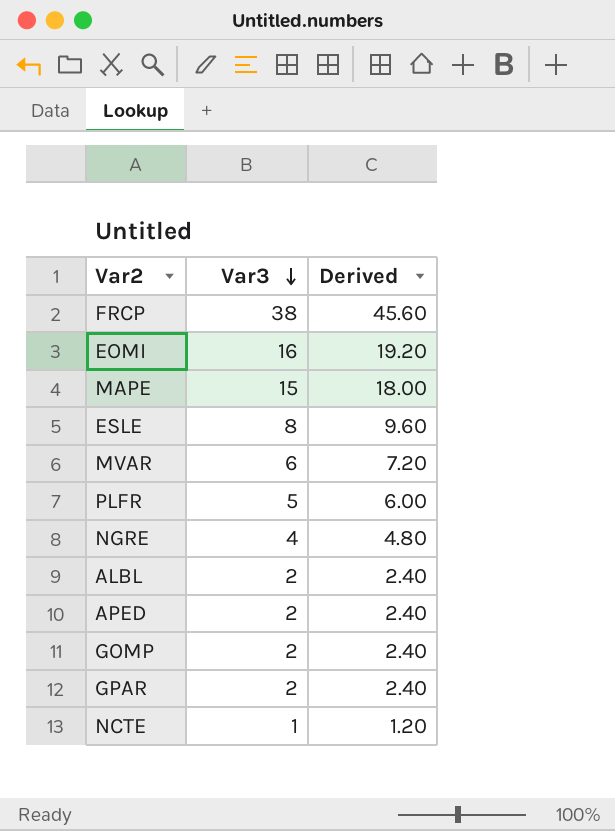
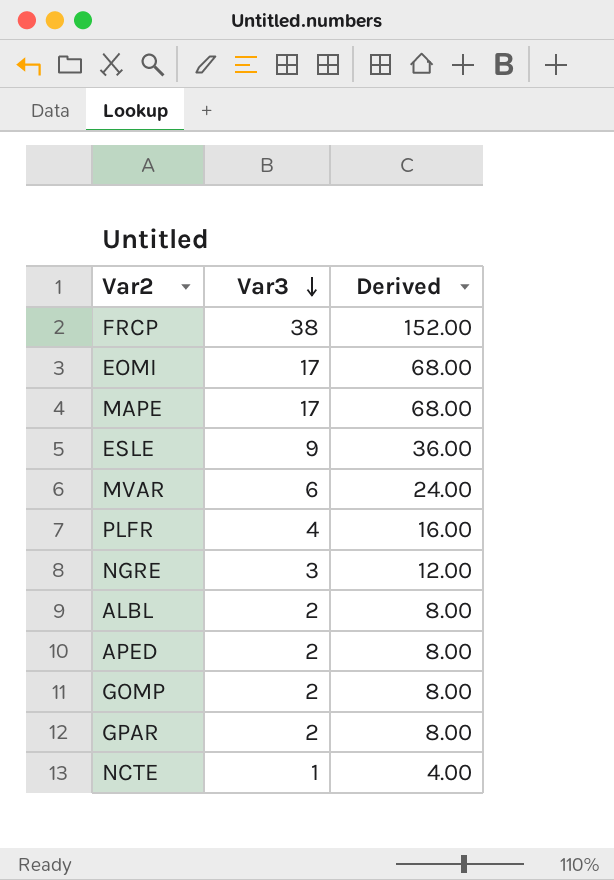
column Derived | formula: [Var3] * 1.2 -> [Var3] * 4
EOMI | Var3: 16 -> 17
MAPE | Var3: 15 -> 17
ESLE | Var3: 8 -> 9
PLFR | Var3: 5 -> 4
NGRE | Var3: 4 -> 3

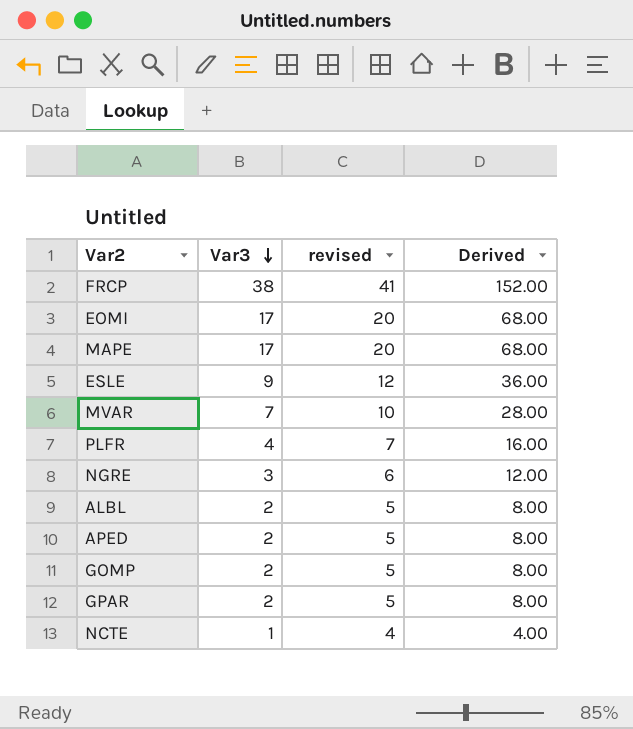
column revised | formula: none -> [Var3] + 3
MVAR | Var3: 6 -> 7
MVAR | Derived: 24.00 -> 28.00

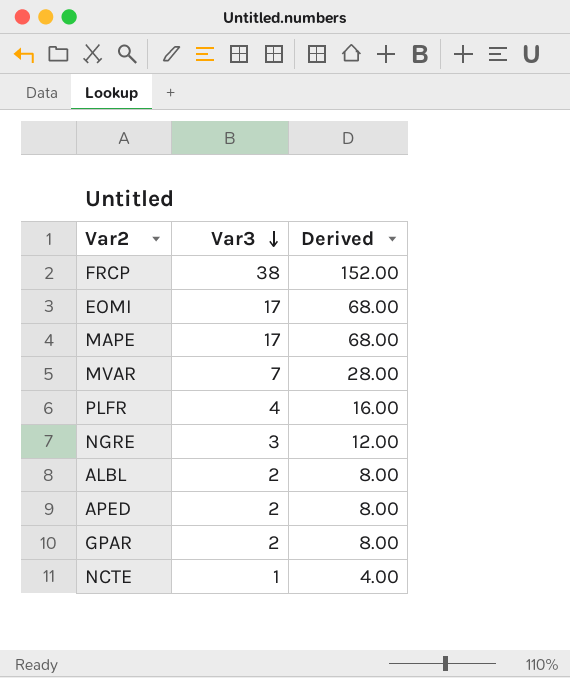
column revised | formula: [Var3] + 3 -> none
row ESLE: 9 | 12 | 36.00 -> none
row GOMP: 2 | 5 | 8.00 -> none

